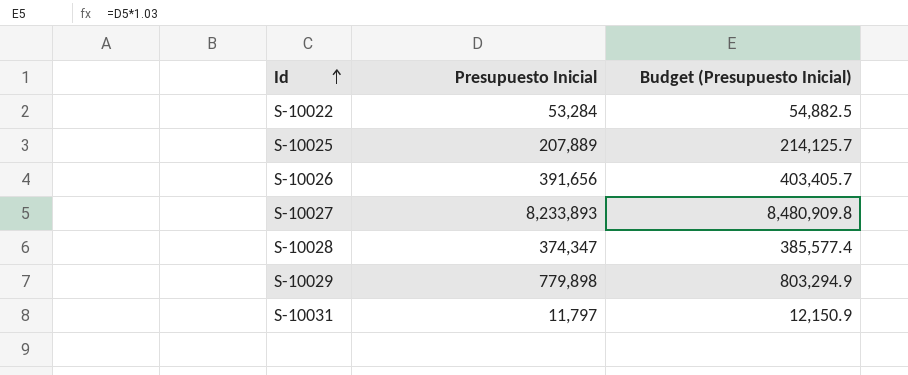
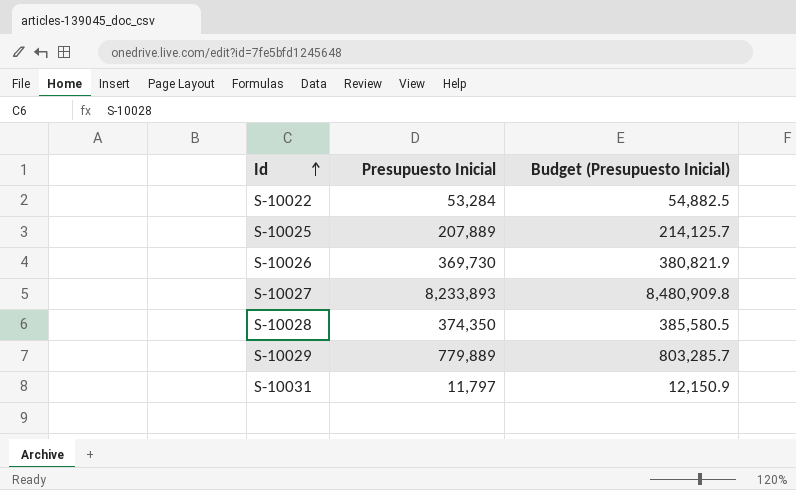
S-10026 | Presupuesto Inicial: 391,656 -> 369,730
S-10026 | Budget (Presupuesto Inicial): 403,405.7 -> 380,821.9
S-10028 | Presupuesto Inicial: 374,347 -> 374,350
S-10028 | Budget (Presupuesto Inicial): 385,577.4 -> 385,580.5
S-10029 | Presupuesto Inicial: 779,898 -> 779,889
S-10029 | Budget (Presupuesto Inicial): 803,294.9 -> 803,285.7

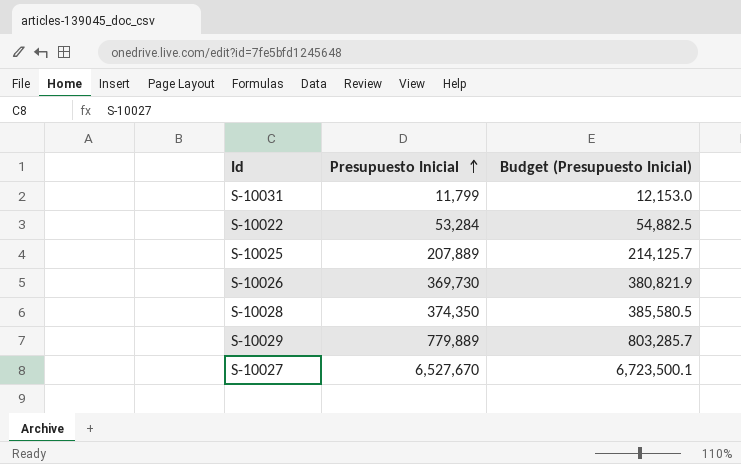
row order: Id ascending -> Presupuesto Inicial ascending
S-10031 | Presupuesto Inicial: 11,797 -> 11,799
S-10031 | Budget (Presupuesto Inicial): 12,150.9 -> 12,153.0
S-10027 | Presupuesto Inicial: 8,233,893 -> 6,527,670
S-10027 | Budget (Presupuesto Inicial): 8,480,909.8 -> 6,723,500.1

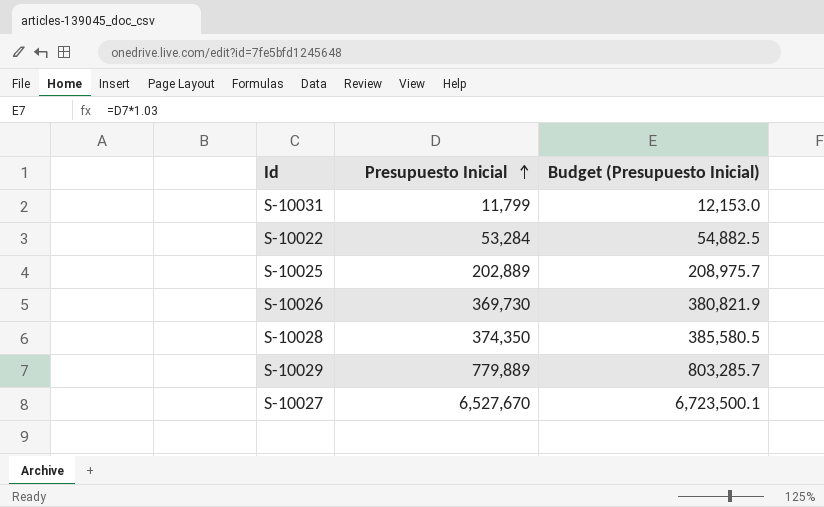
S-10025 | Presupuesto Inicial: 207,889 -> 202,889
S-10025 | Budget (Presupuesto Inicial): 214,125.7 -> 208,975.7

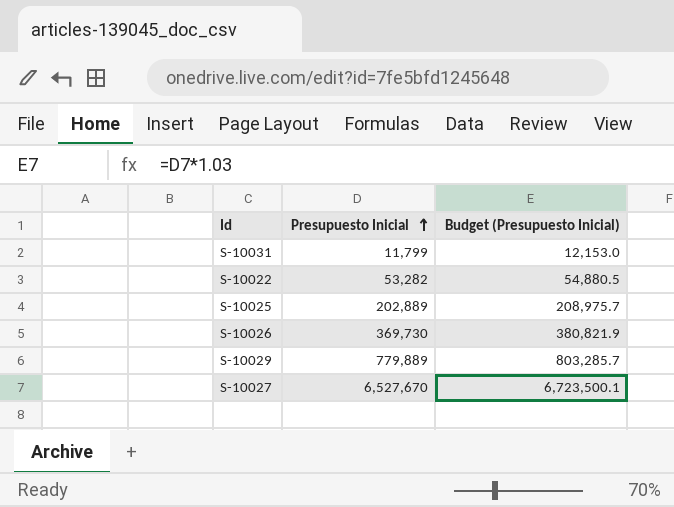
row S-10028: 374,350 | 385,580.5 -> none
S-10022 | Presupuesto Inicial: 53,284 -> 53,282
S-10022 | Budget (Presupuesto Inicial): 54,882.5 -> 54,880.5

